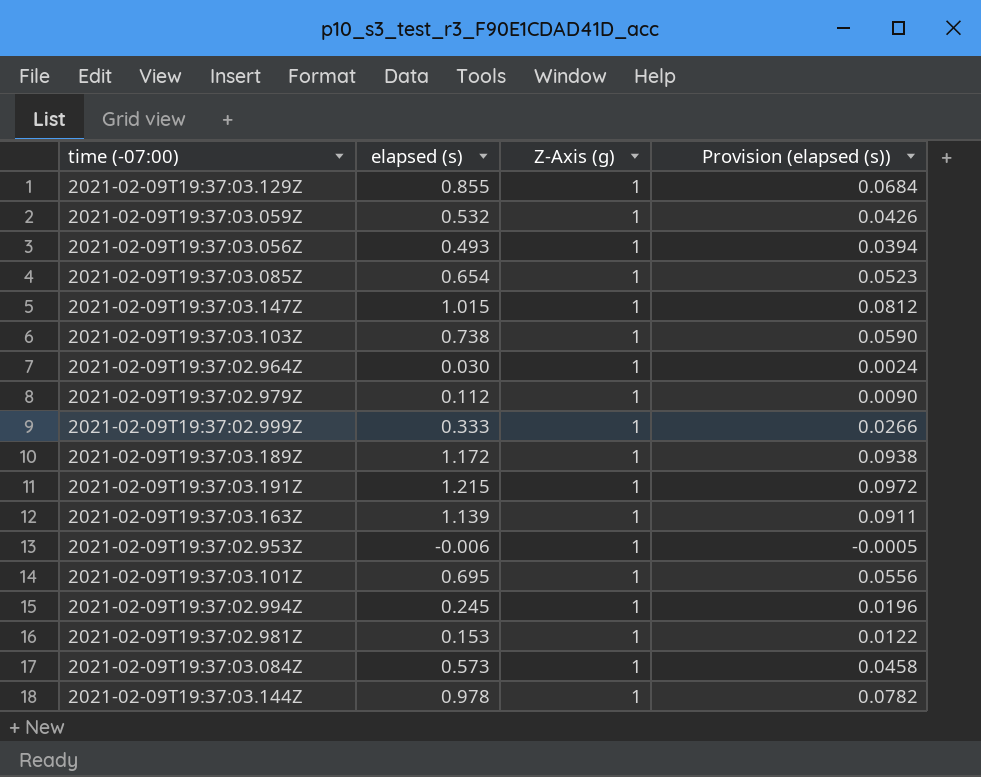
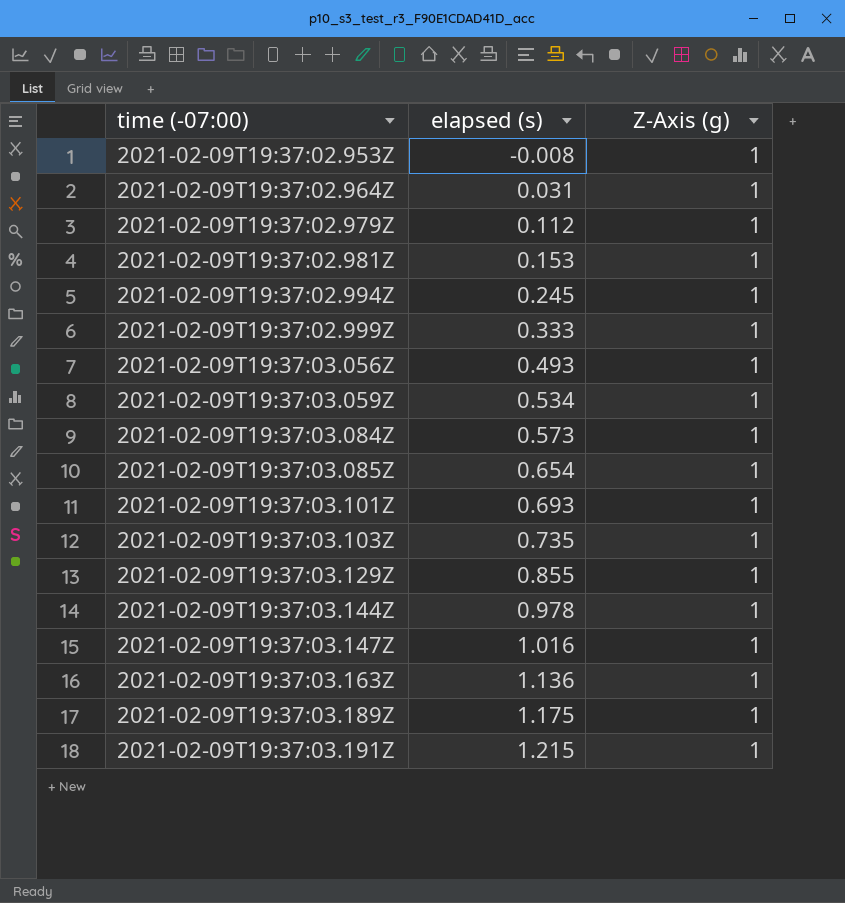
row order: none -> time (-07:00) ascending
column Provision (elapsed (s)) | formula: [elapsed (s)] * 0.08 -> none
2021-02-09T19:37:02.953Z | elapsed (s): -0.006 -> -0.008
2021-02-09T19:37:02.964Z | elapsed (s): 0.030 -> 0.031
2021-02-09T19:37:03.059Z | elapsed (s): 0.532 -> 0.534
2021-02-09T19:37:03.101Z | elapsed (s): 0.695 -> 0.693
2021-02-09T19:37:03.103Z | elapsed (s): 0.738 -> 0.735
2021-02-09T19:37:03.147Z | elapsed (s): 1.015 -> 1.016
2021-02-09T19:37:03.163Z | elapsed (s): 1.139 -> 1.136
2021-02-09T19:37:03.189Z | elapsed (s): 1.172 -> 1.175

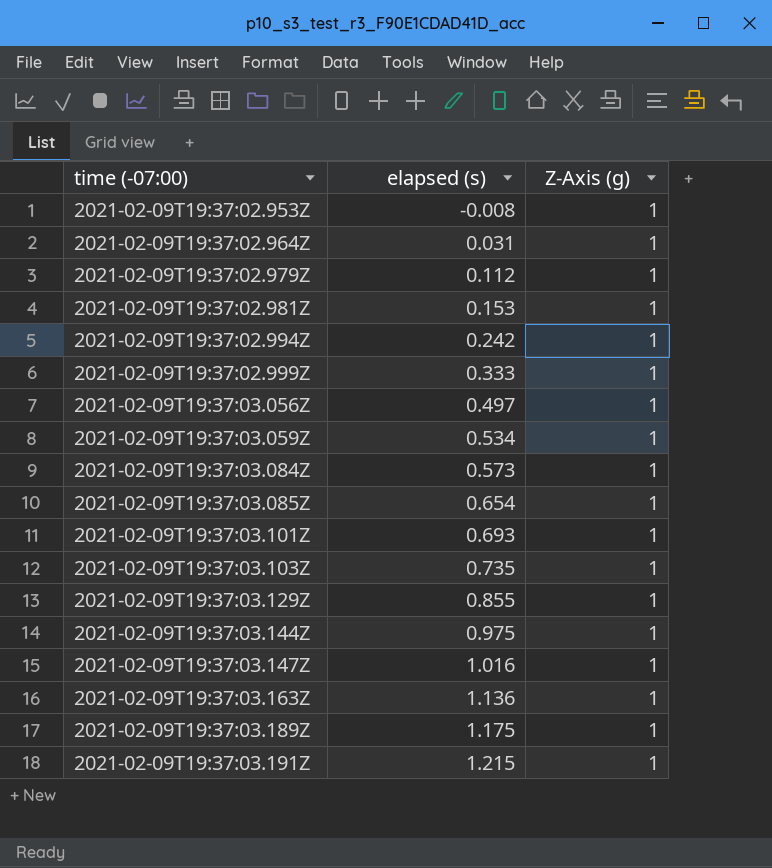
2021-02-09T19:37:02.994Z | elapsed (s): 0.245 -> 0.242
2021-02-09T19:37:03.056Z | elapsed (s): 0.493 -> 0.497
2021-02-09T19:37:03.144Z | elapsed (s): 0.978 -> 0.975

